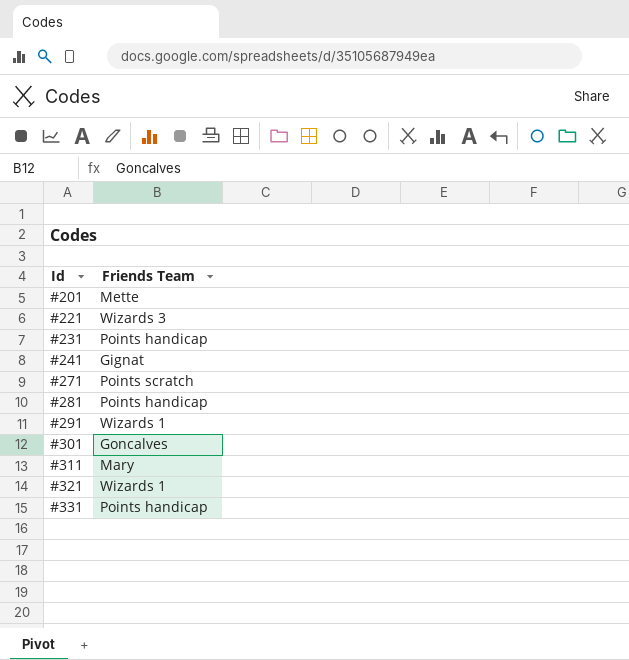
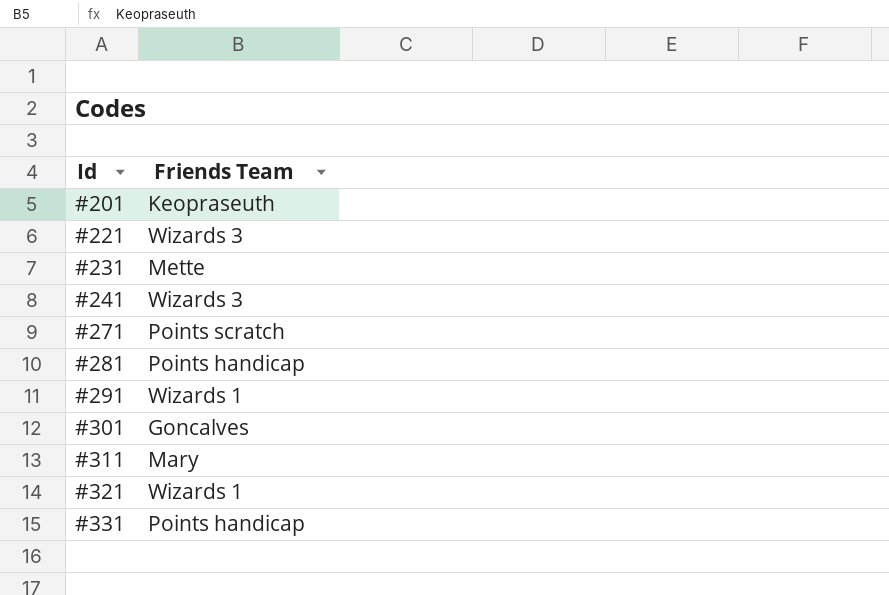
#201 | Friends Team: Mette -> Keopraseuth
#231 | Friends Team: Points handicap -> Mette
#241 | Friends Team: Gignat -> Wizards 3

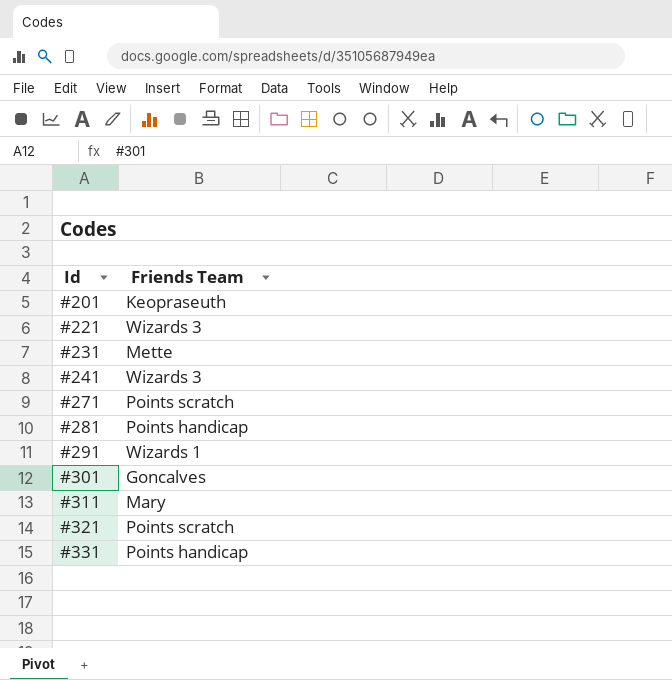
#321 | Friends Team: Wizards 1 -> Points scratch

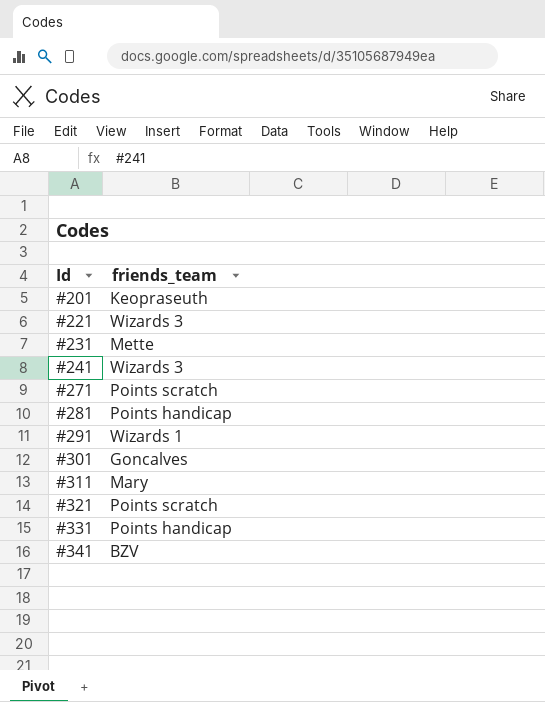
column name: Friends Team -> friends_team
row #341: none -> BZV

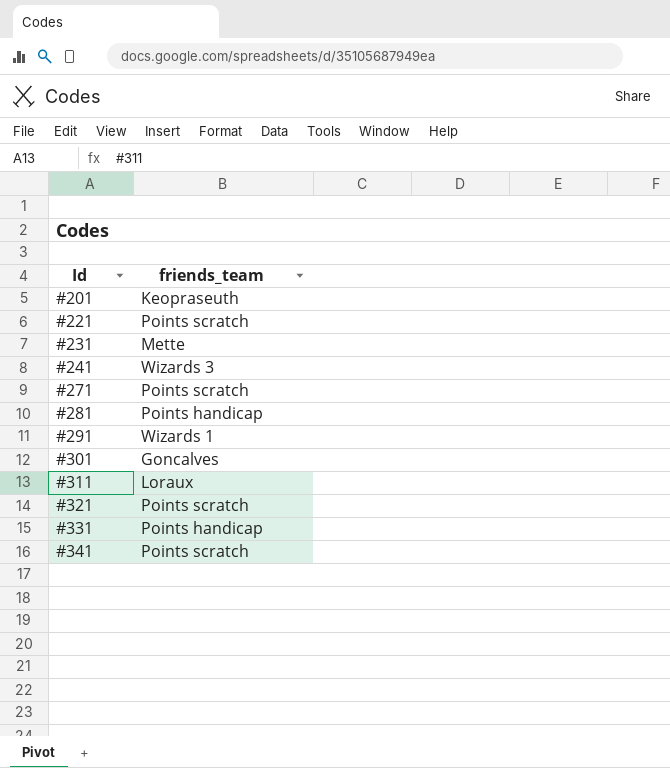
#221 | friends_team: Wizards 3 -> Points scratch
#311 | friends_team: Mary -> Loraux
#341 | friends_team: BZV -> Points scratch

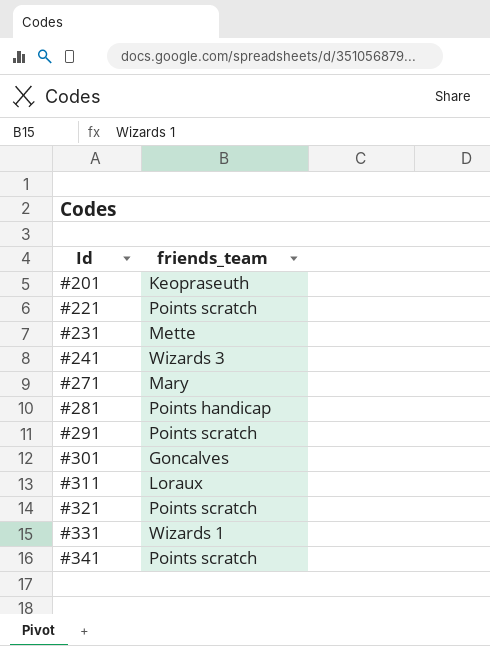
#271 | friends_team: Points scratch -> Mary
#291 | friends_team: Wizards 1 -> Points scratch
#331 | friends_team: Points handicap -> Wizards 1

